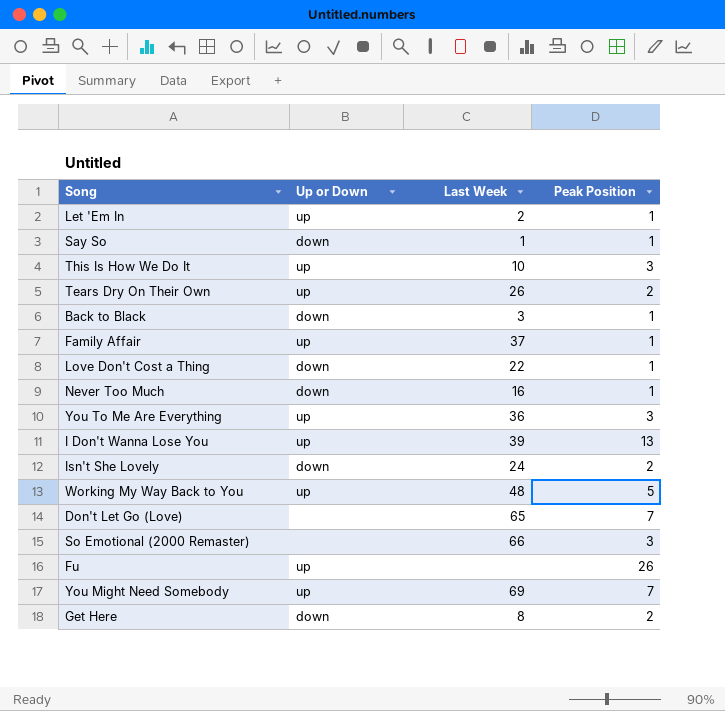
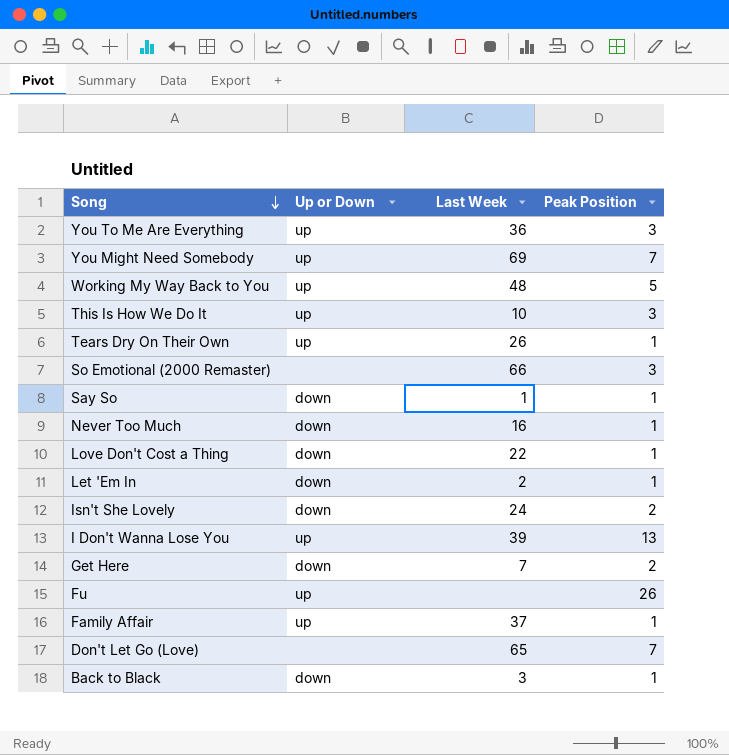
row order: none -> Song descending
Tears Dry On Their Own | Peak Position: 2 -> 1
Let 'Em In | Up or Down: up -> down
Get Here | Last Week: 8 -> 7

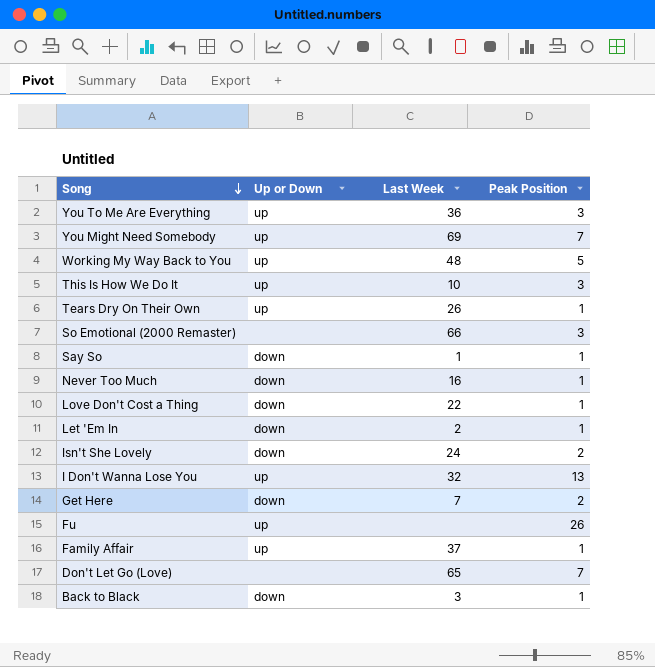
I Don't Wanna Lose You | Last Week: 39 -> 32

